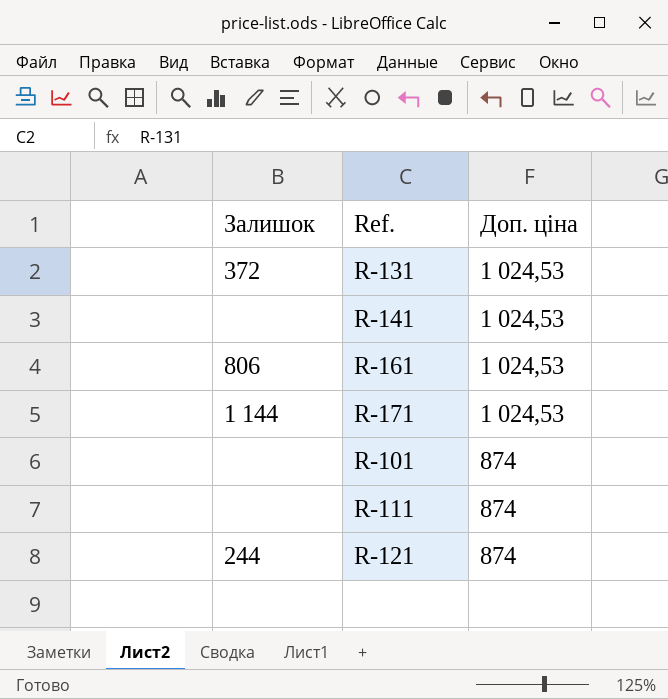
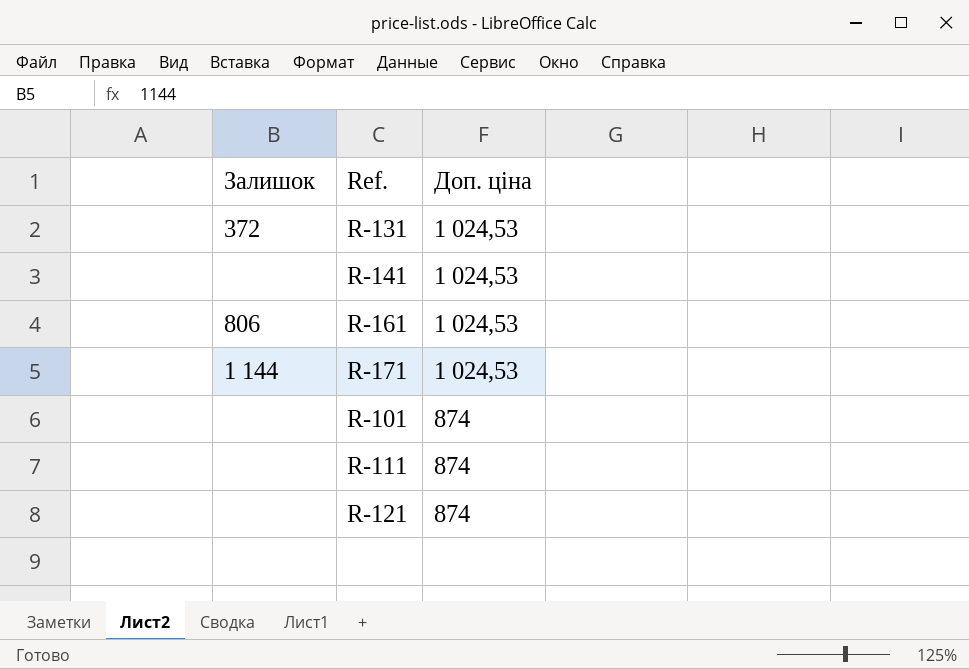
R-121 | Залишок: 244 -> none

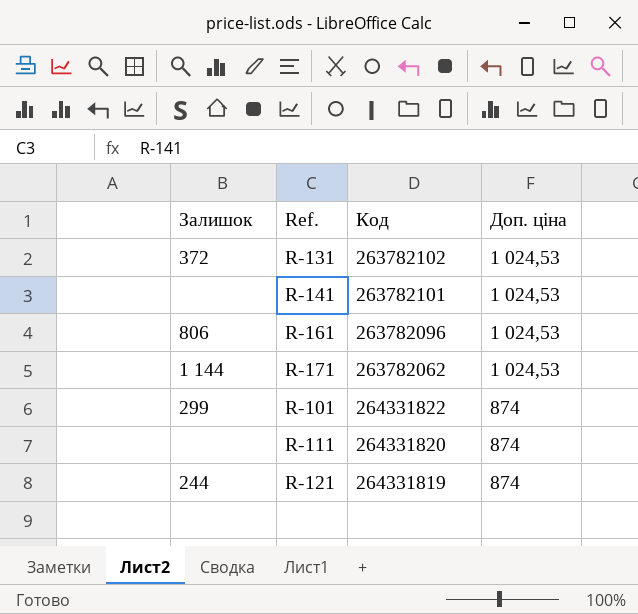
column Код | position: none -> 3
R-101 | Залишок: none -> 299
R-121 | Залишок: none -> 244

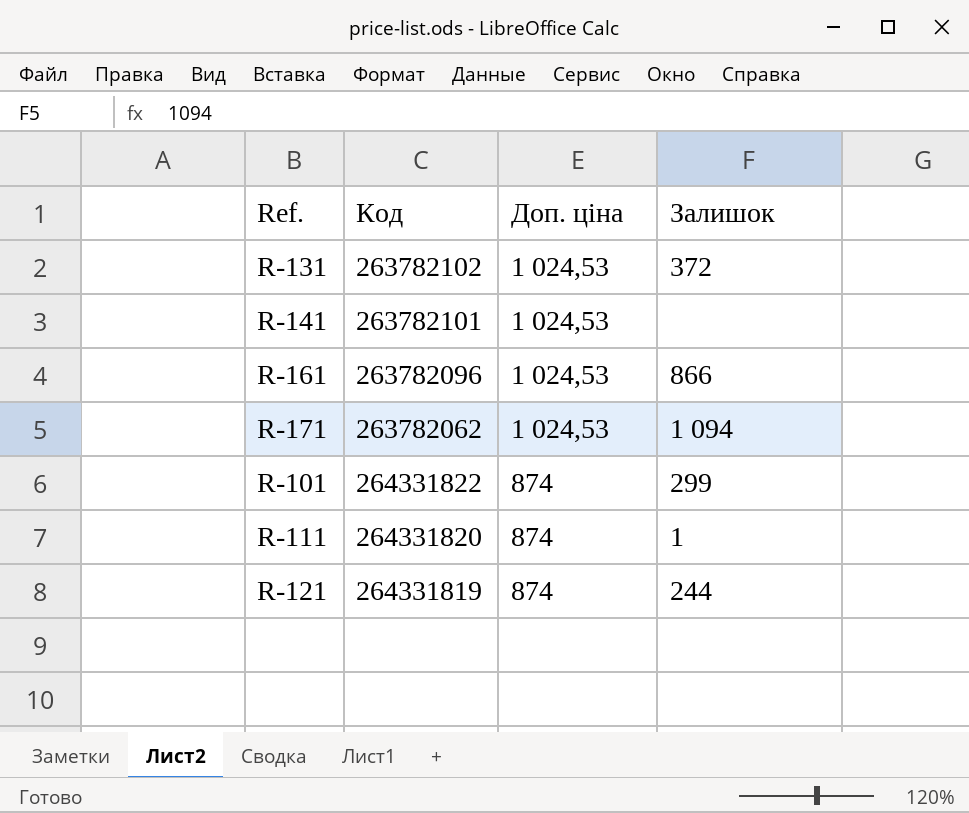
column Залишок | position: 1 -> 4
R-161 | Залишок: 806 -> 866
R-171 | Залишок: 1 144 -> 1 094
R-111 | Залишок: none -> 1

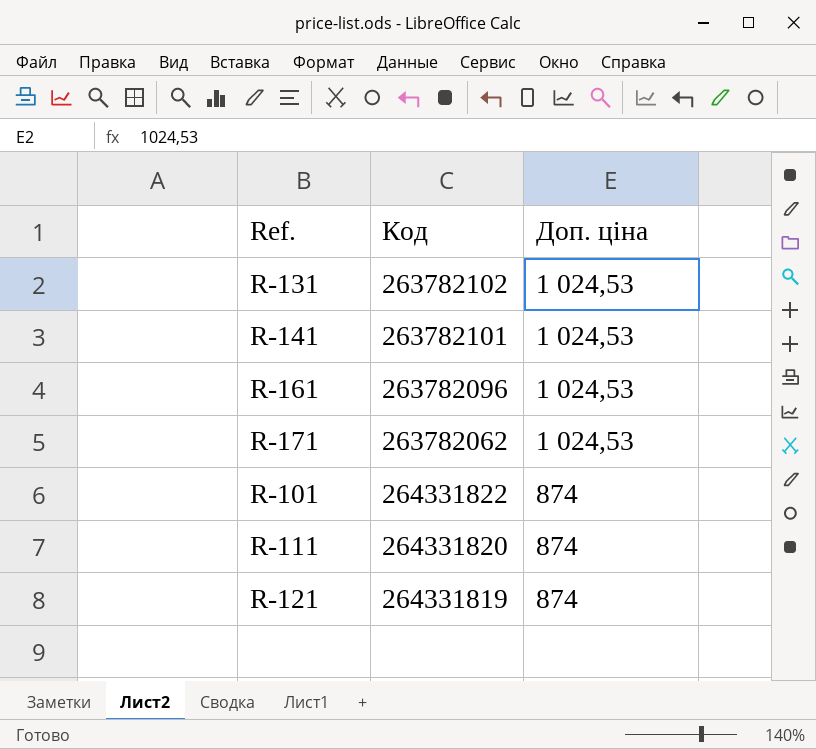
column Залишок | position: 4 -> none

